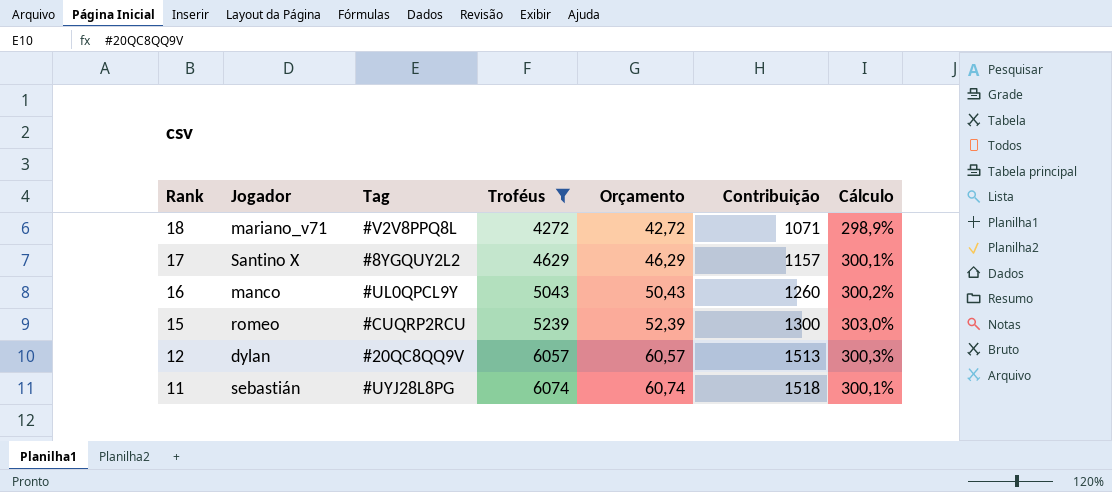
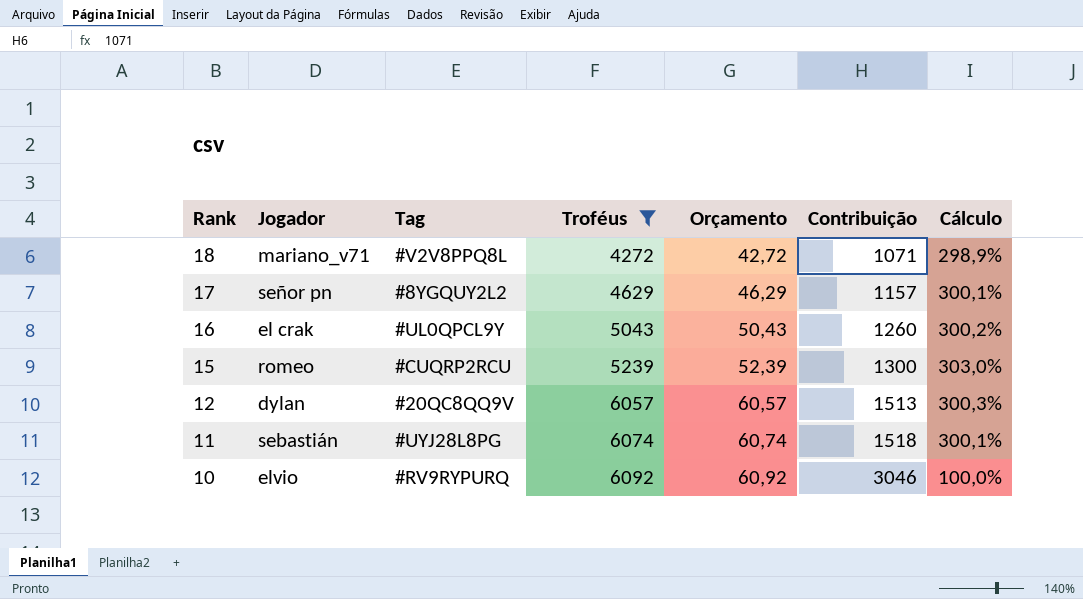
17 | Jogador: Santino X -> señor pn
16 | Jogador: manco -> el crak
row 10: none -> elvio | #RV9RYPURQ | 6092 | 60,92 | 3046 | 100,0%

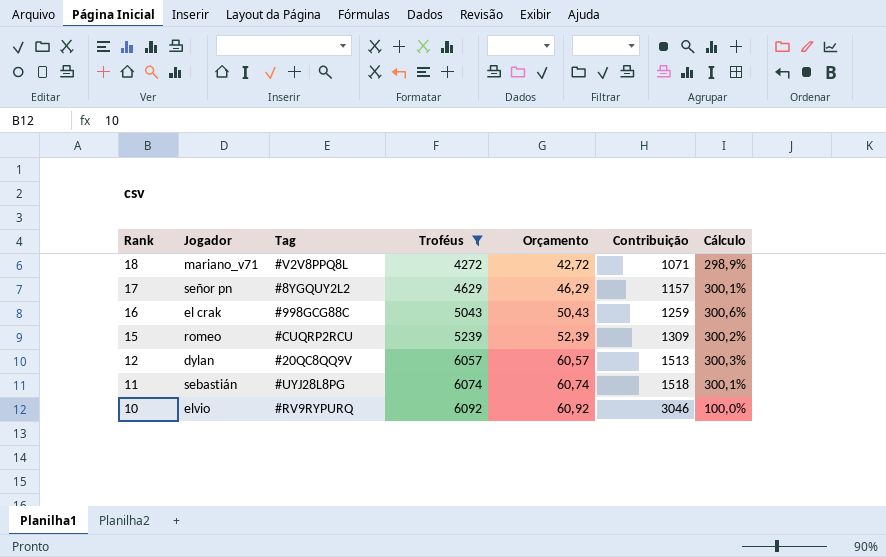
16 | Tag: #UL0QPCL9Y -> #998GCG88C
16 | Contribuição: 1260 -> 1259
16 | Cálculo: 300,2% -> 300,6%
15 | Contribuição: 1300 -> 1309
15 | Cálculo: 303,0% -> 300,2%

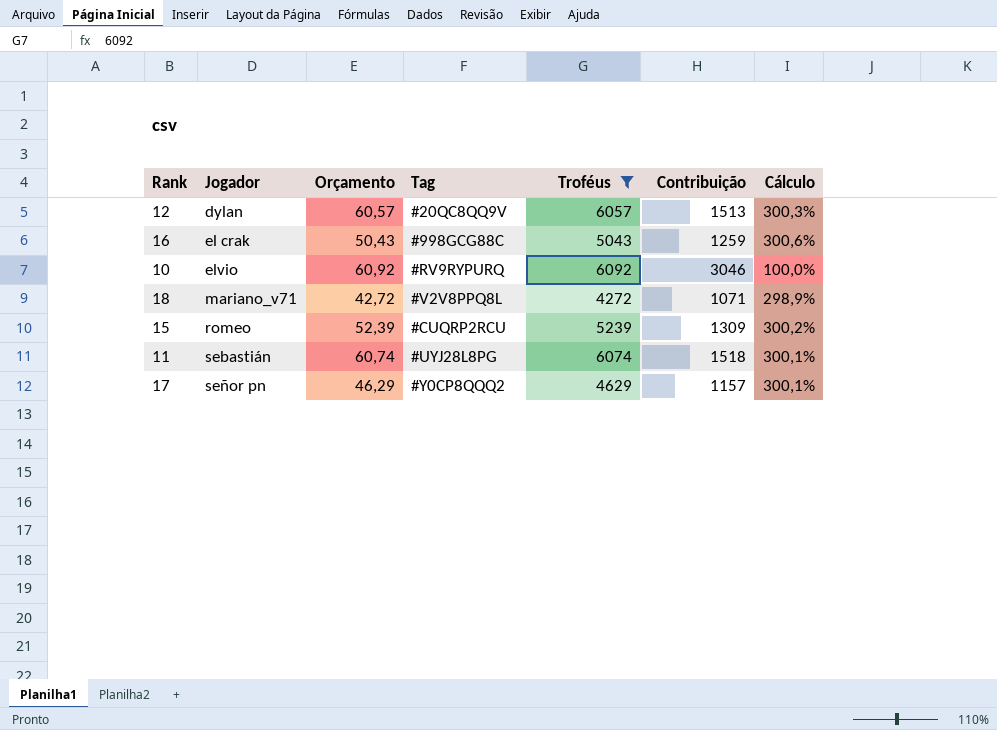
row order: Rank descending -> Jogador ascending
column Orçamento | position: 5 -> 3
17 | Tag: #8YGQUY2L2 -> #Y0CP8QQQ2

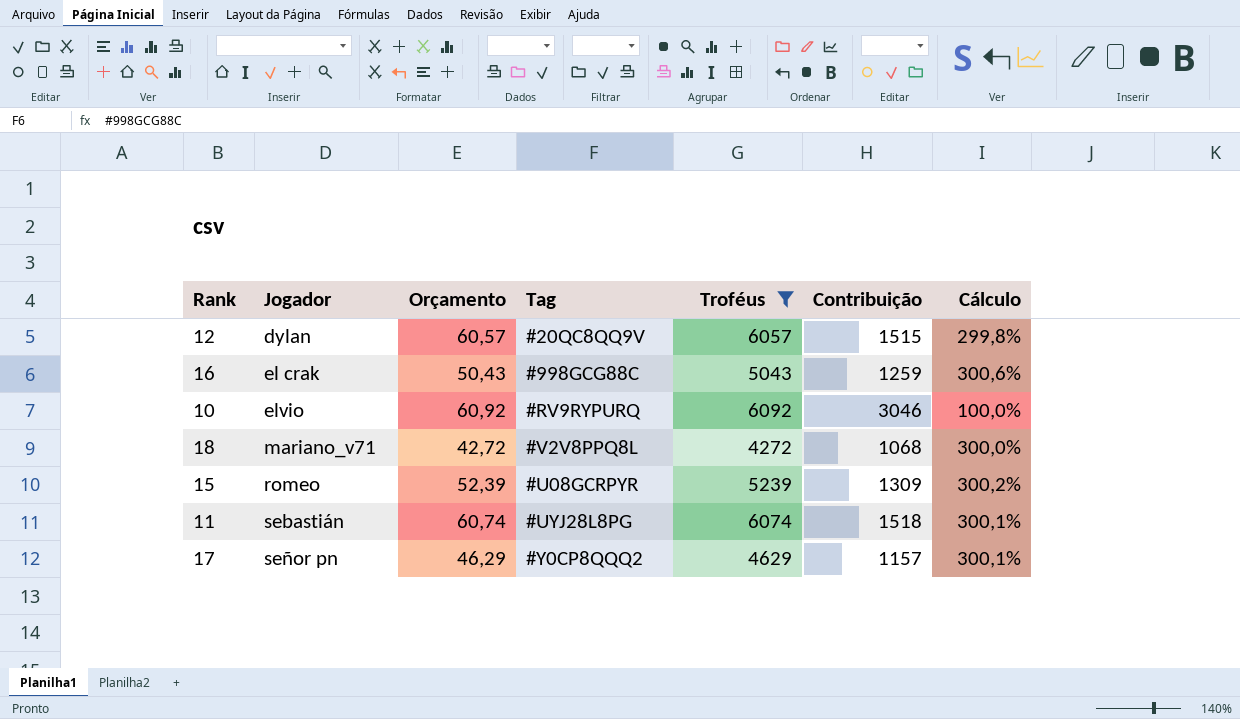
12 | Contribuição: 1513 -> 1515
12 | Cálculo: 300,3% -> 299,8%
18 | Contribuição: 1071 -> 1068
18 | Cálculo: 298,9% -> 300,0%
15 | Tag: #CUQRP2RCU -> #U08GCRPYR

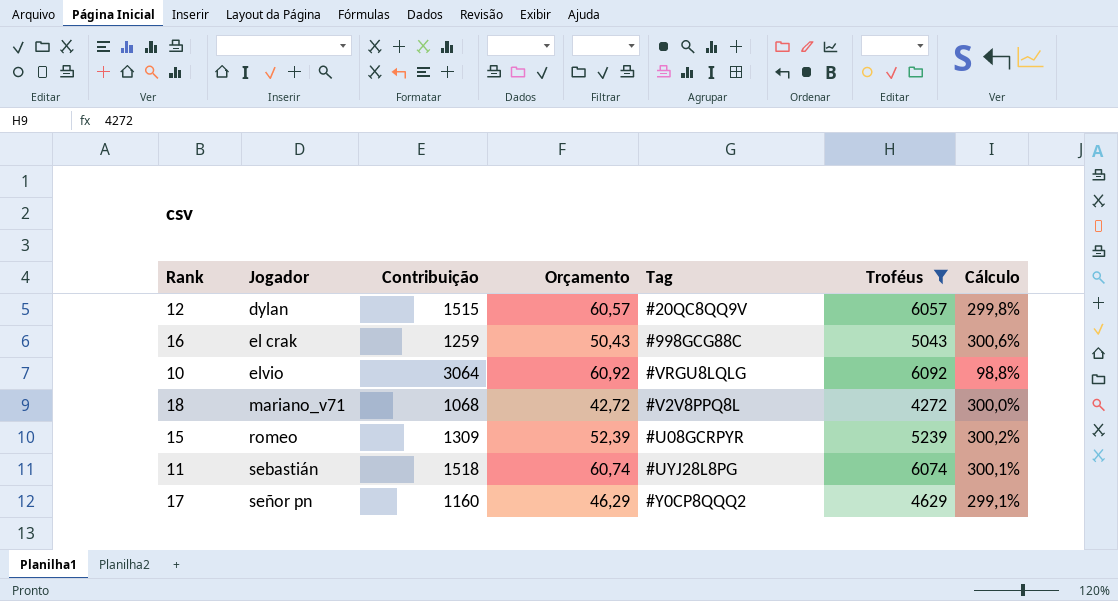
column Contribuição | position: 6 -> 3
10 | Contribuição: 3046 -> 3064
10 | Tag: #RV9RYPURQ -> #VRGU8LQLG
10 | Cálculo: 100,0% -> 98,8%
17 | Contribuição: 1157 -> 1160
17 | Cálculo: 300,1% -> 299,1%

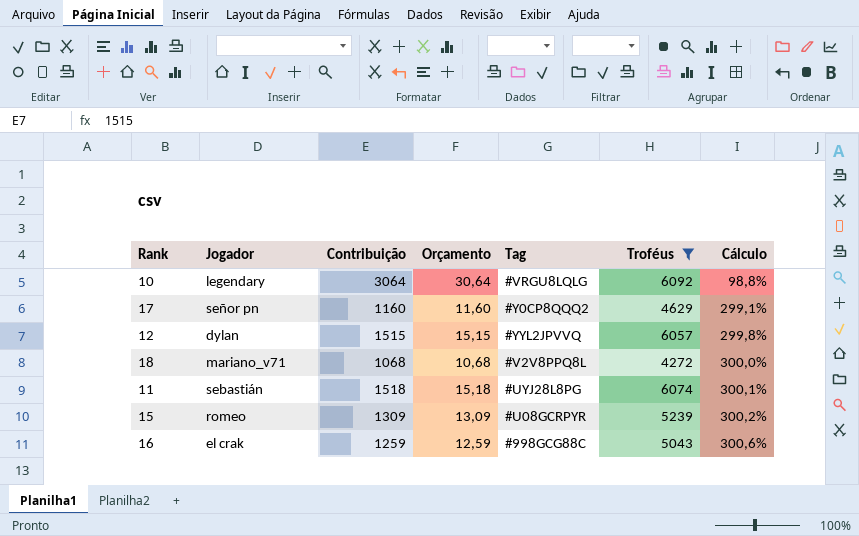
row order: Jogador ascending -> Cálculo ascending
column Orçamento | formula: [Troféus] * 0,01 -> [Contribuição] * 0,01
10 | Jogador: elvio -> legendary
12 | Tag: #20QC8QQ9V -> #YYL2JPVVQ

